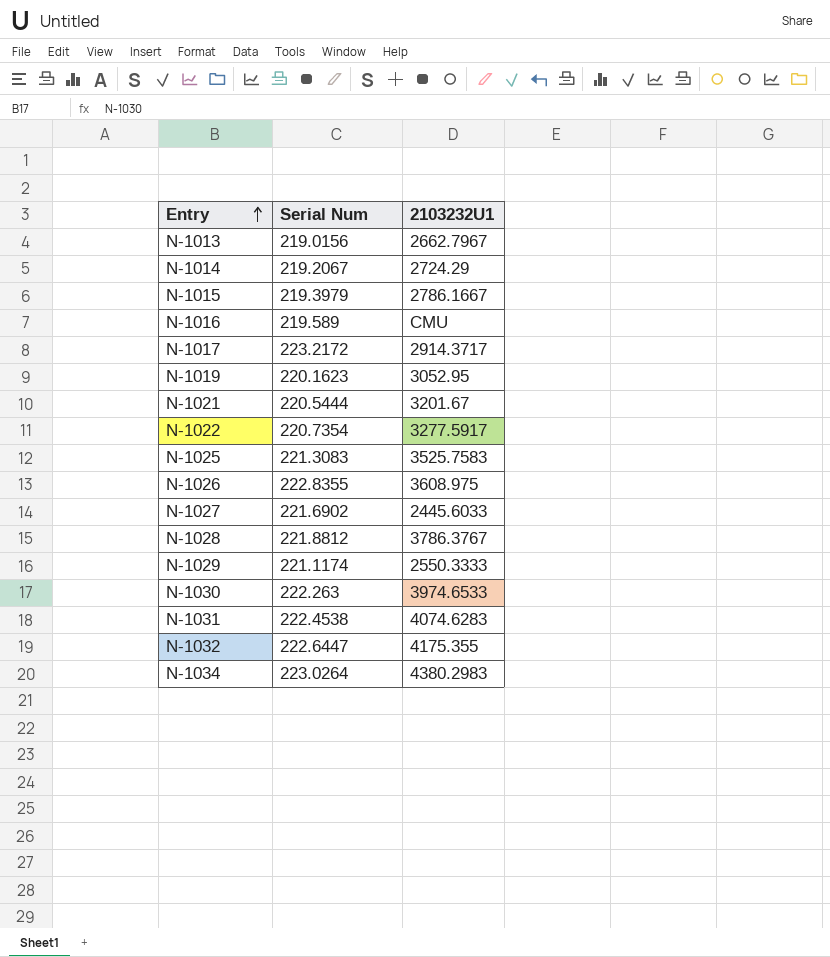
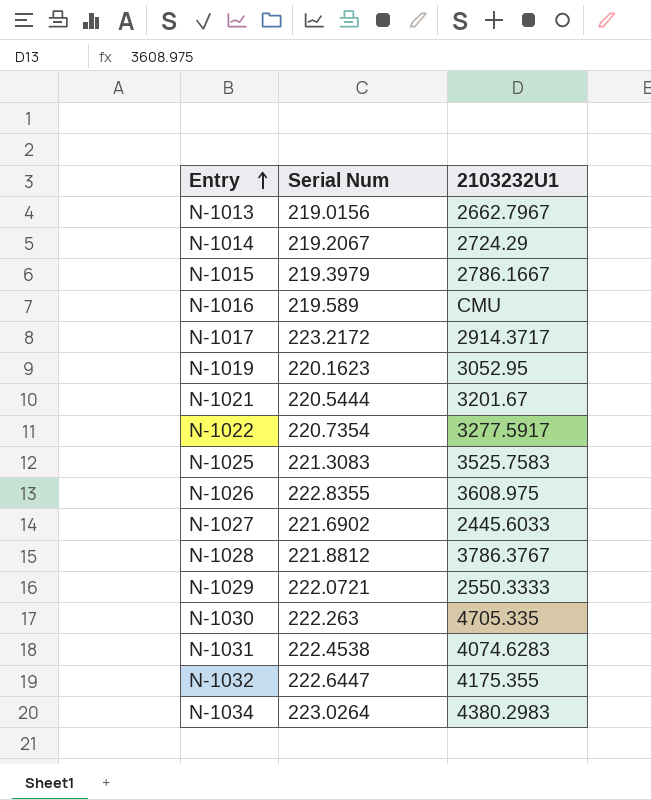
N-1029 | Serial Num: 221.1174 -> 222.0721
N-1030 | 2103232U1: 3974.6533 -> 4705.335

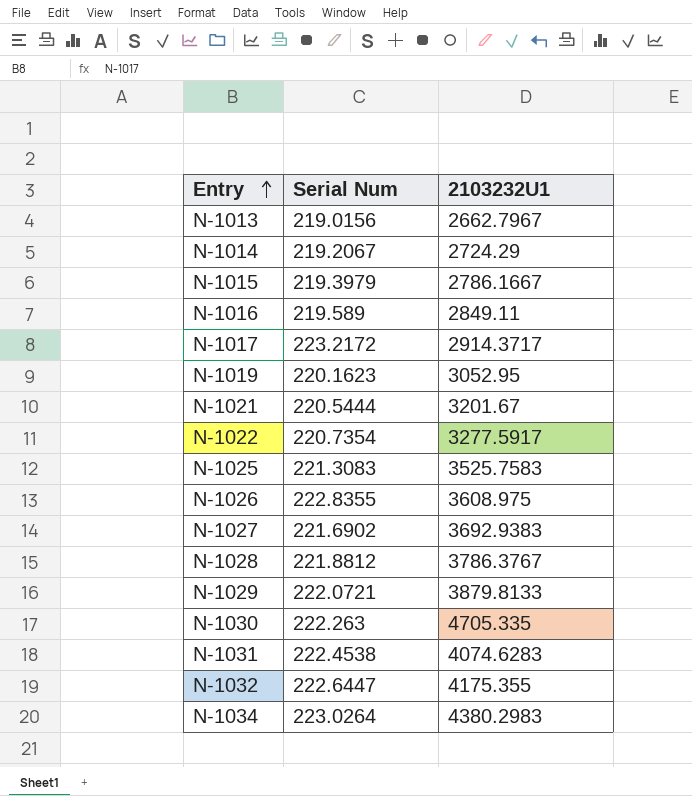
N-1016 | 2103232U1: CMU -> 2849.11
N-1027 | 2103232U1: 2445.6033 -> 3692.9383
N-1029 | 2103232U1: 2550.3333 -> 3879.8133

